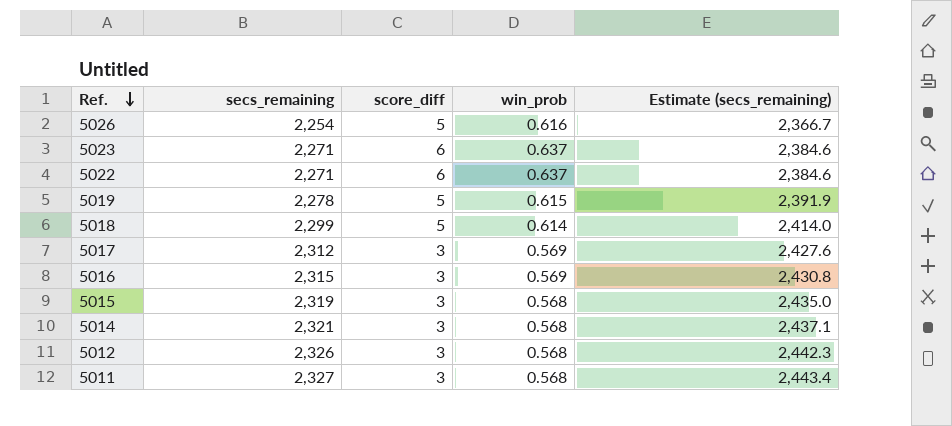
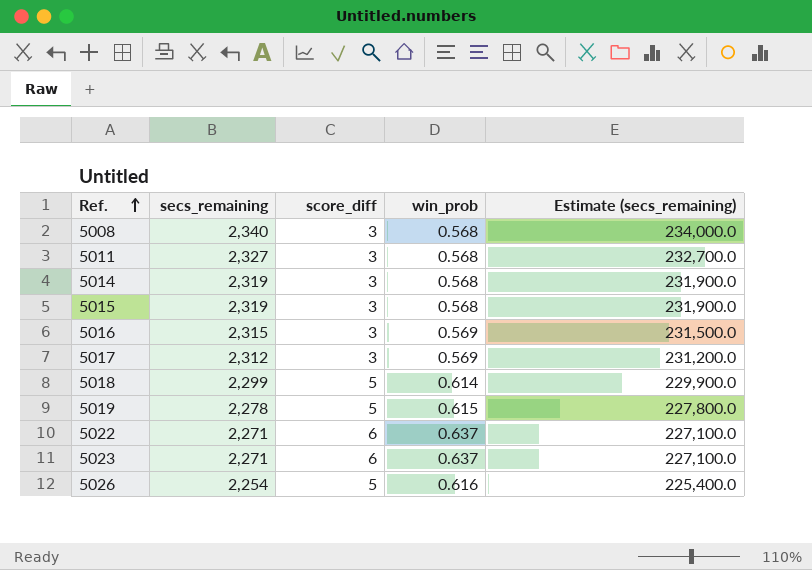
row order: Ref. descending -> Ref. ascending
column Estimate (secs_remaining) | formula: [secs_remaining] * 1.05 -> [secs_remaining] * 100
row 5012: 2,326 | 3 | 0.568 | 2,442.3 -> none
row 5008: none -> 2,340 | 3 | 0.568 | 234,000.0
5014 | secs_remaining: 2,321 -> 2,319

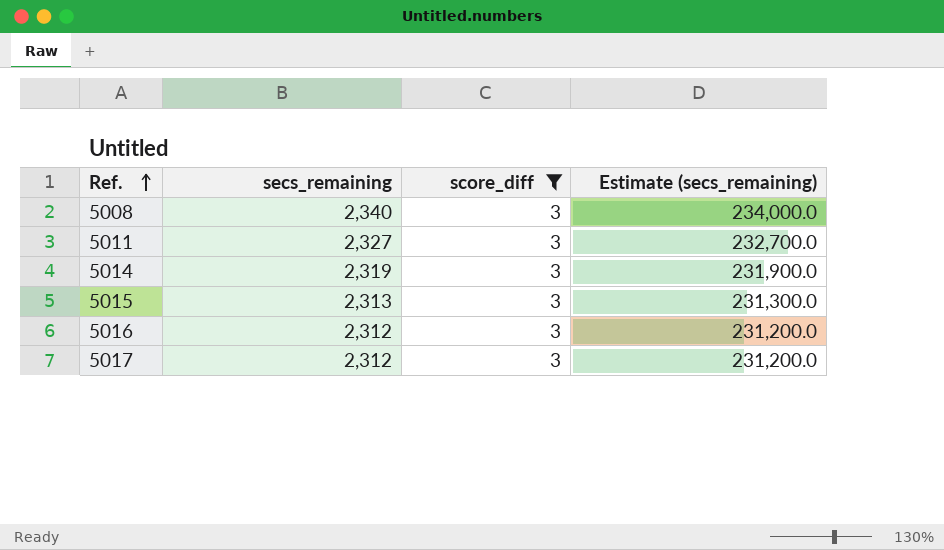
filter: none -> score_diff = 3
column win_prob | position: 4 -> none
5015 | secs_remaining: 2,319 -> 2,313
5015 | Estimate (secs_remaining): 231,900.0 -> 231,300.0
5016 | secs_remaining: 2,315 -> 2,312
5016 | Estimate (secs_remaining): 231,500.0 -> 231,200.0

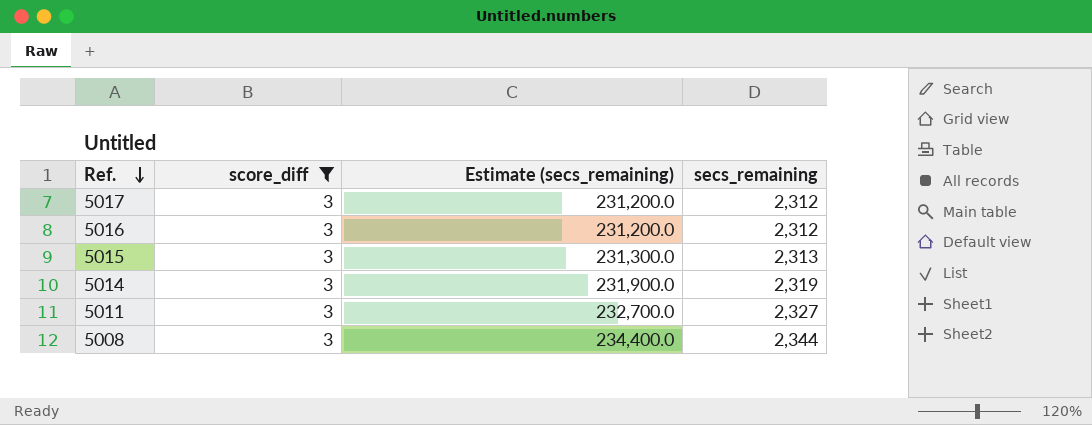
row order: Ref. ascending -> Ref. descending
column secs_remaining | position: 2 -> 4
5008 | Estimate (secs_remaining): 234,000.0 -> 234,400.0
5008 | secs_remaining: 2,340 -> 2,344

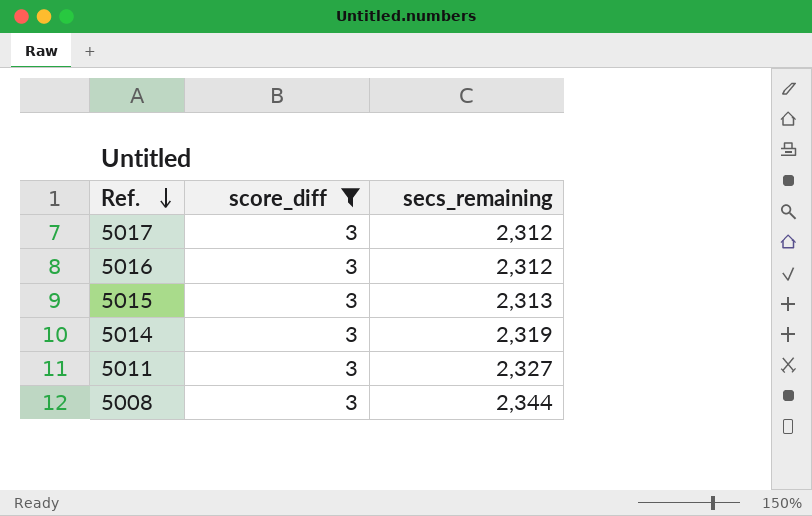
column Estimate (secs_remaining) | formula: [secs_remaining] * 100 -> none

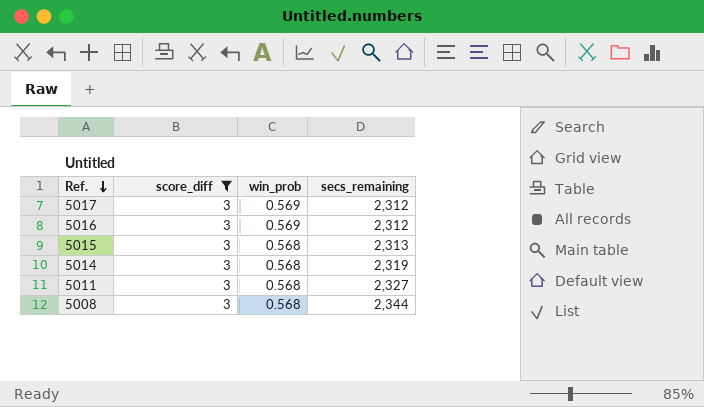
column win_prob | position: none -> 3

